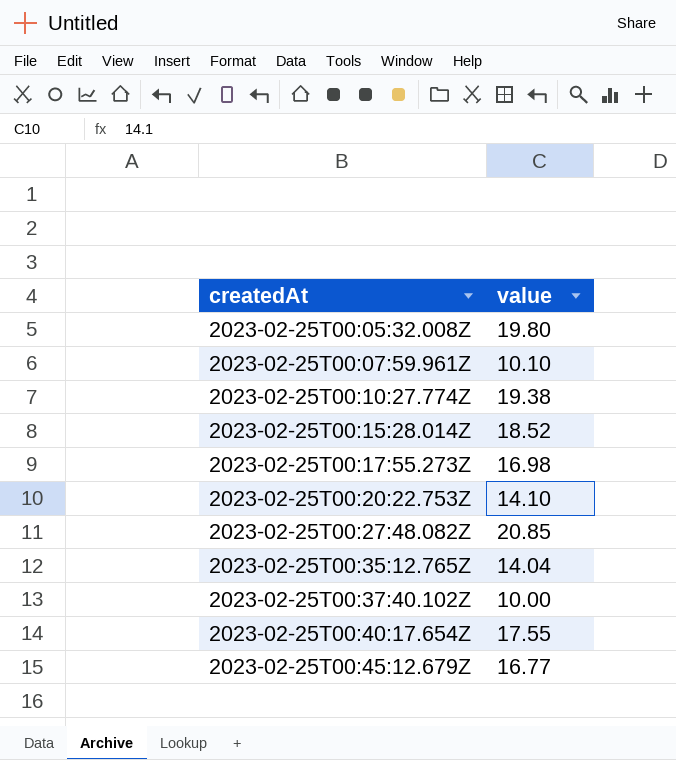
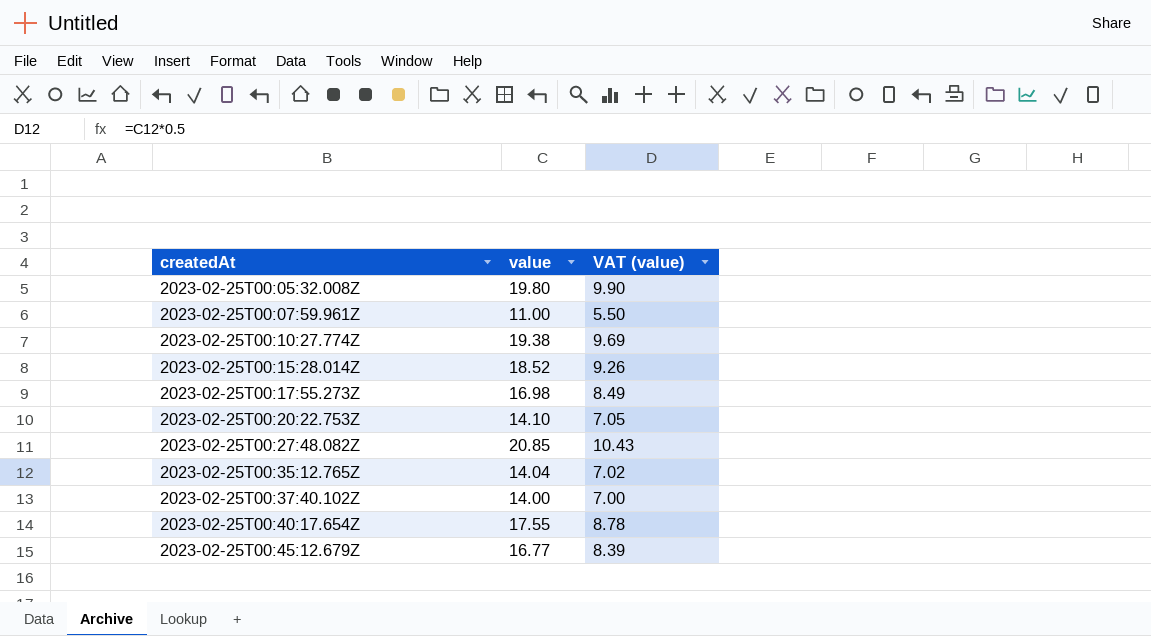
column VAT (value) | formula: none -> [value] * 0.5
2023-02-25T00:07:59.961Z | value: 10.10 -> 11.00
2023-02-25T00:37:40.102Z | value: 10.00 -> 14.00

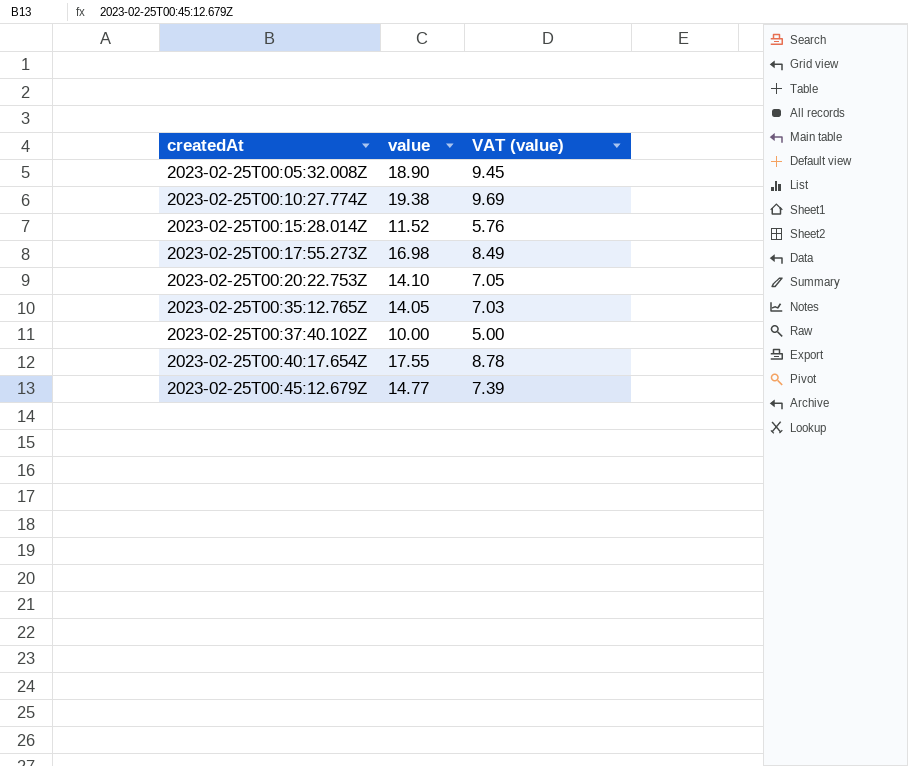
row 2023-02-25T00:07:59.961Z: 11.00 | 5.50 -> none
row 2023-02-25T00:27:48.082Z: 20.85 | 10.43 -> none
2023-02-25T00:05:32.008Z | value: 19.80 -> 18.90
2023-02-25T00:05:32.008Z | VAT (value): 9.90 -> 9.45
2023-02-25T00:15:28.014Z | value: 18.52 -> 11.52
2023-02-25T00:15:28.014Z | VAT (value): 9.26 -> 5.76
2023-02-25T00:35:12.765Z | value: 14.04 -> 14.05
2023-02-25T00:35:12.765Z | VAT (value): 7.02 -> 7.03
2023-02-25T00:37:40.102Z | value: 14.00 -> 10.00
2023-02-25T00:37:40.102Z | VAT (value): 7.00 -> 5.00
2023-02-25T00:45:12.679Z | value: 16.77 -> 14.77
2023-02-25T00:45:12.679Z | VAT (value): 8.39 -> 7.39

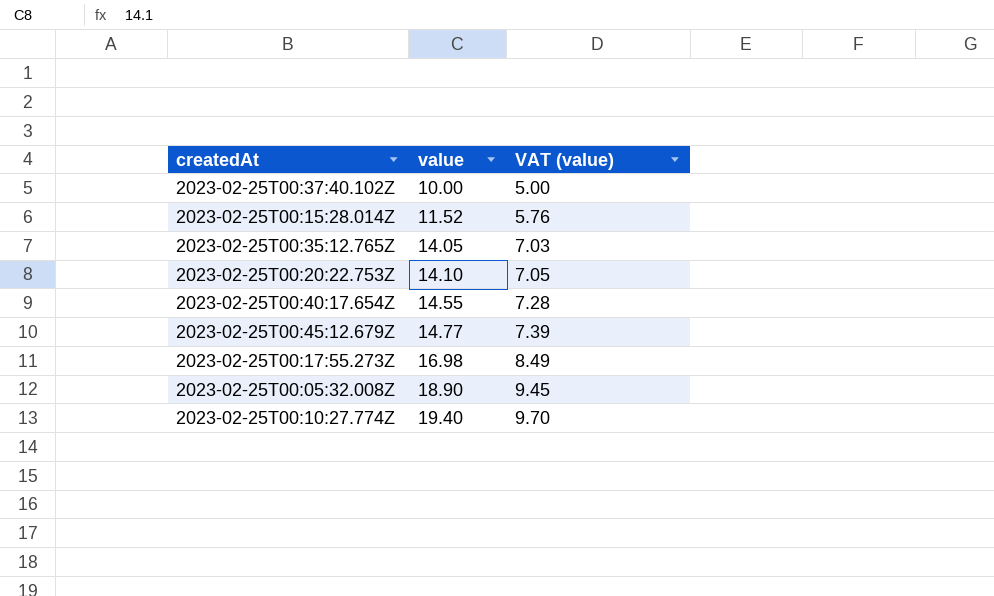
row order: createdAt ascending -> value ascending
2023-02-25T00:40:17.654Z | value: 17.55 -> 14.55
2023-02-25T00:40:17.654Z | VAT (value): 8.78 -> 7.28
2023-02-25T00:10:27.774Z | value: 19.38 -> 19.40
2023-02-25T00:10:27.774Z | VAT (value): 9.69 -> 9.70

